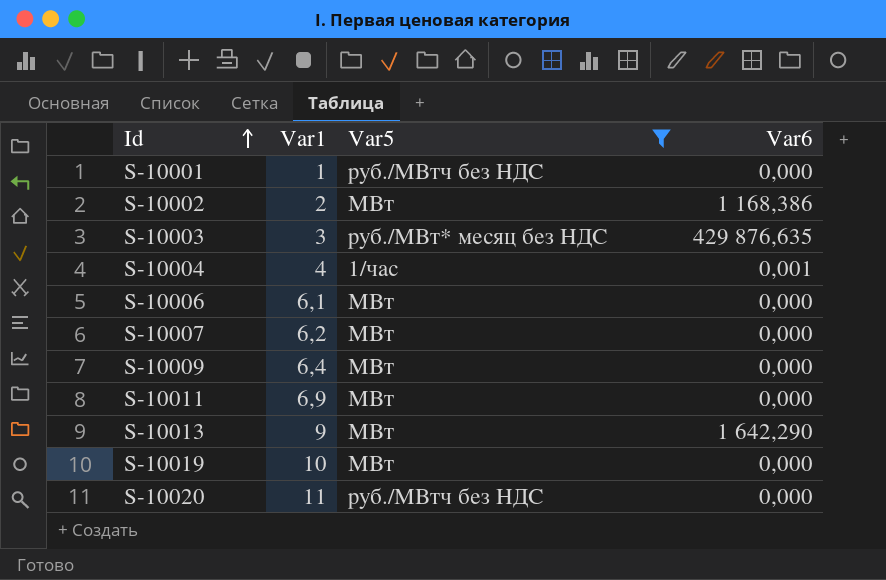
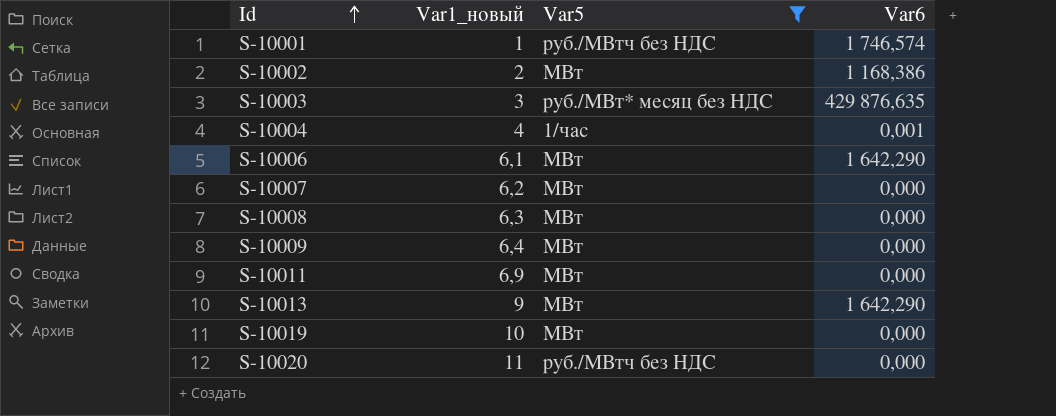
column name: Var1 -> Var1_новый
S-10001 | Var6: 0,000 -> 1 746,574
S-10006 | Var6: 0,000 -> 1 642,290
row S-10008: none -> 6,3 | МВт | 0,000

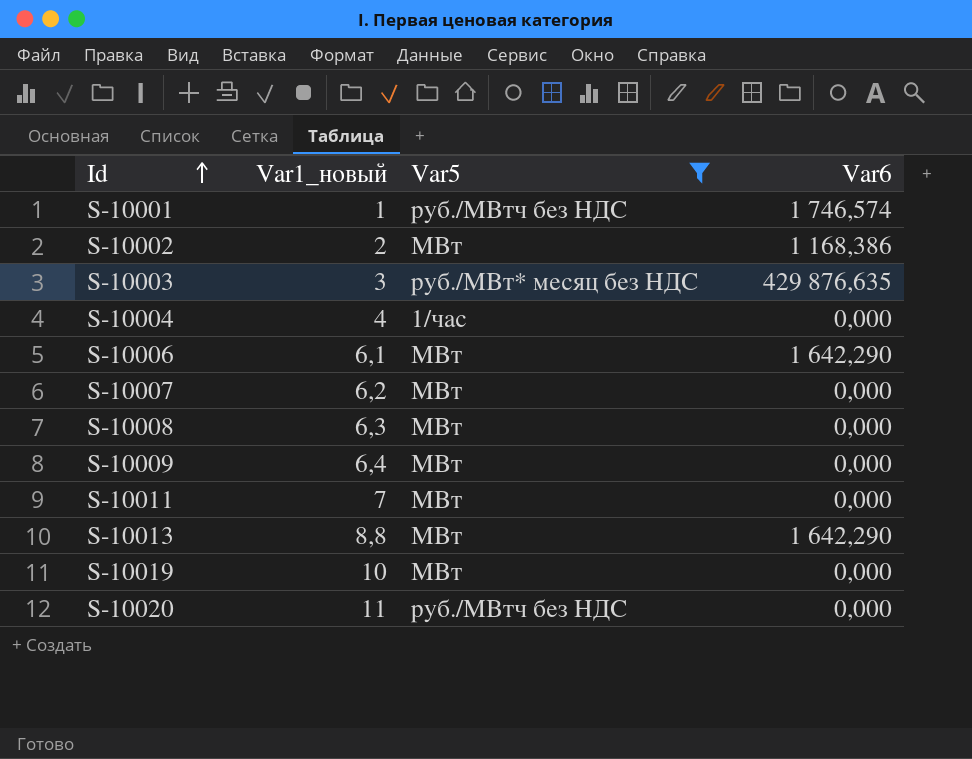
S-10004 | Var6: 0,001 -> 0,000
S-10011 | Var1_новый: 6,9 -> 7
S-10013 | Var1_новый: 9 -> 8,8

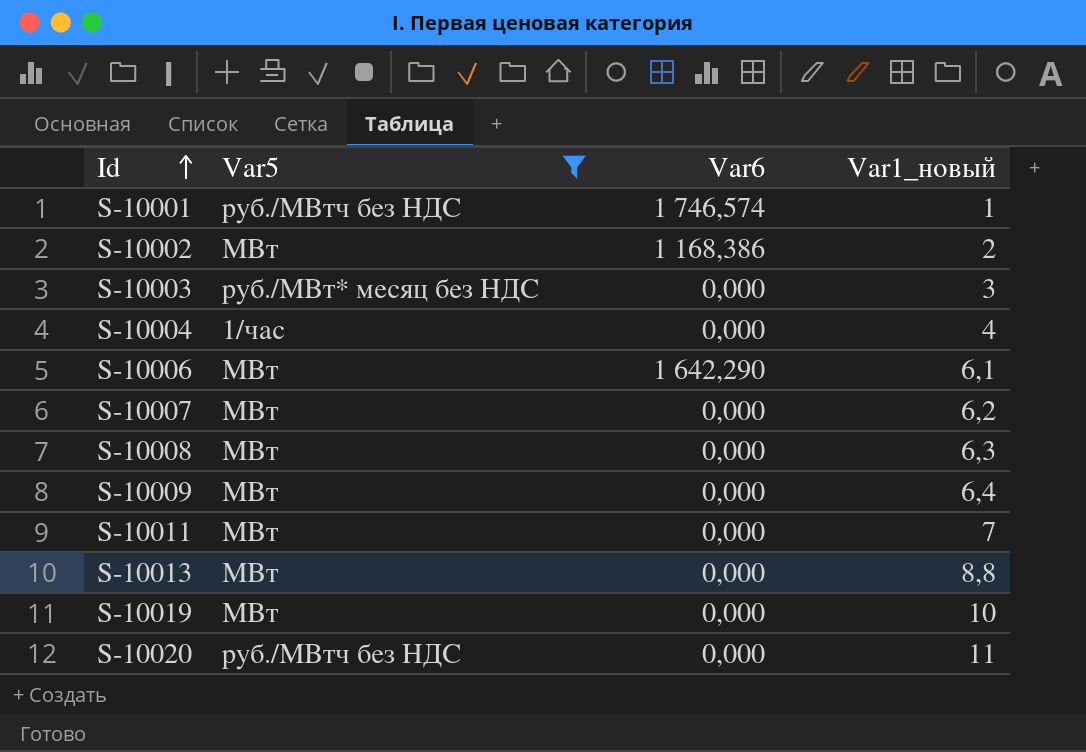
column Var1_новый | position: 2 -> 4
S-10003 | Var6: 429 876,635 -> 0,000
S-10013 | Var6: 1 642,290 -> 0,000

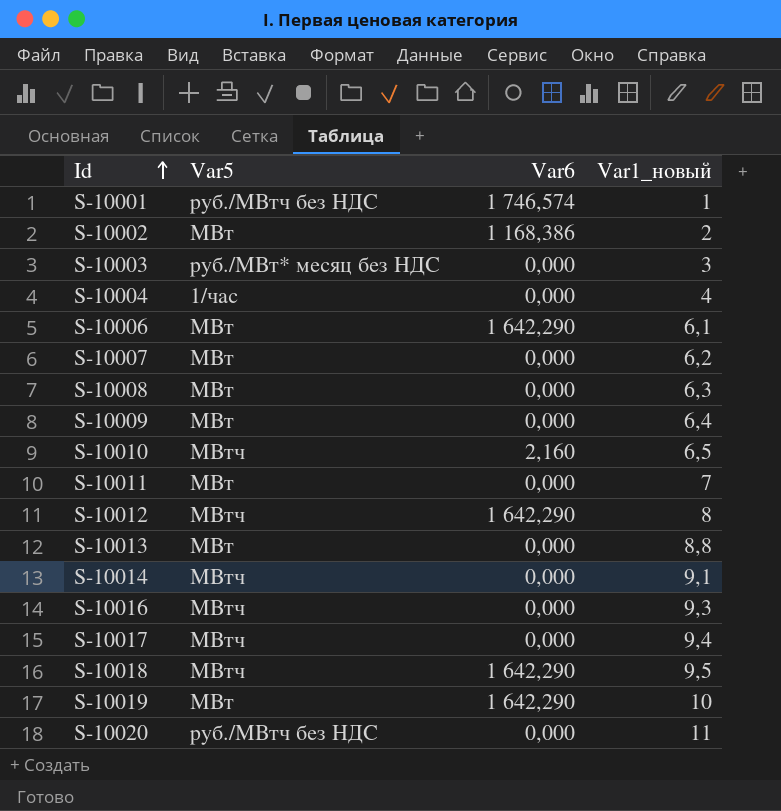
filter: Var5 != МВтч -> none
S-10019 | Var6: 0,000 -> 1 642,290

